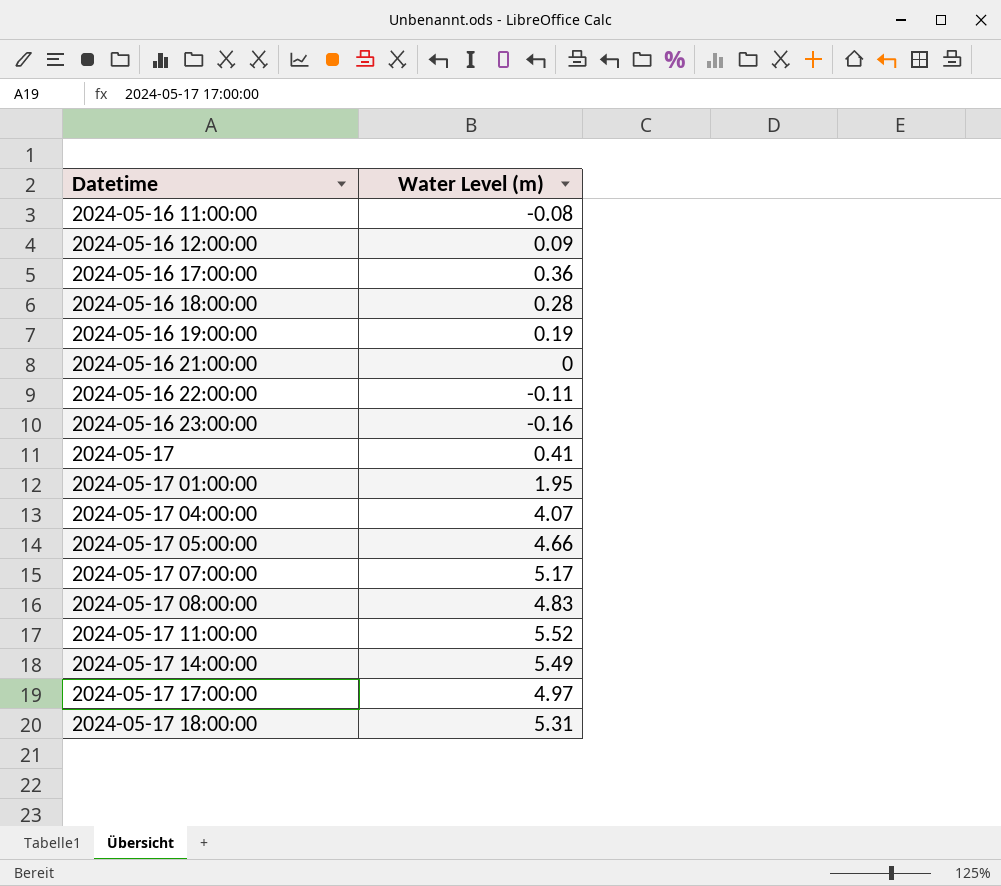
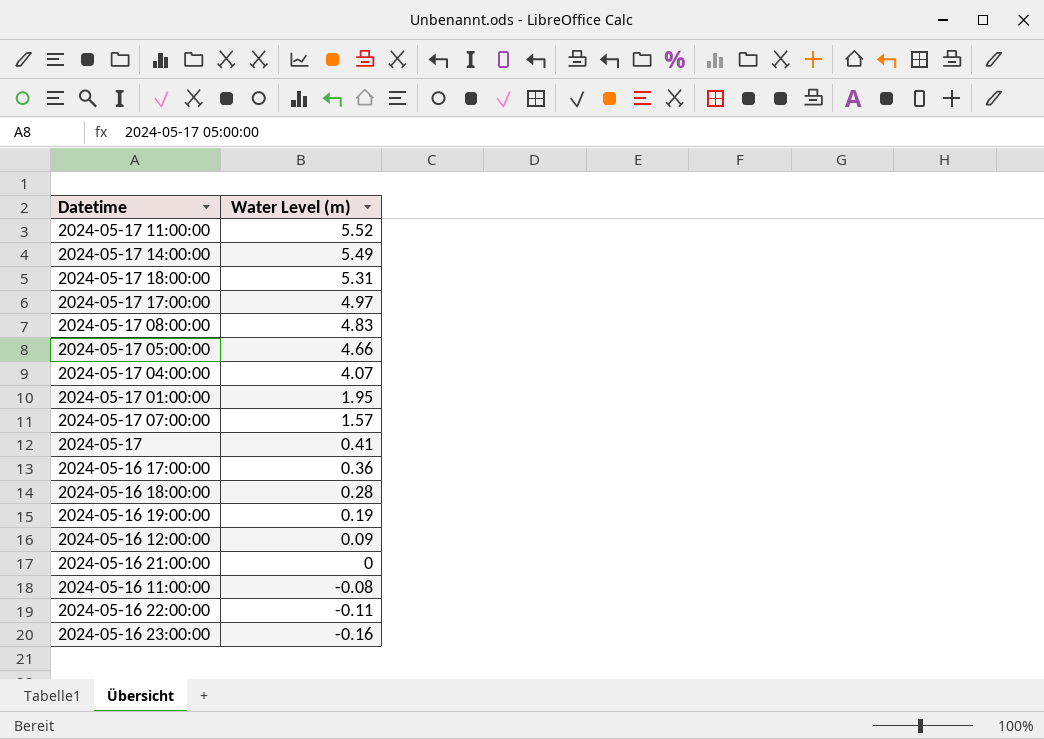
row order: Datetime ascending -> Water Level (m) descending
2024-05-17 07:00:00 | Water Level (m): 5.17 -> 1.57

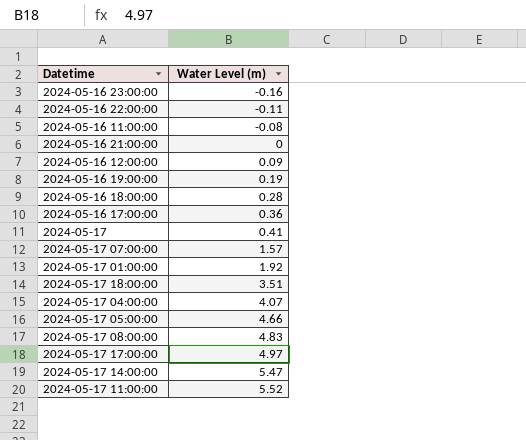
row order: Water Level (m) descending -> Water Level (m) ascending
2024-05-17 01:00:00 | Water Level (m): 1.95 -> 1.92
2024-05-17 18:00:00 | Water Level (m): 5.31 -> 3.51
2024-05-17 14:00:00 | Water Level (m): 5.49 -> 5.47

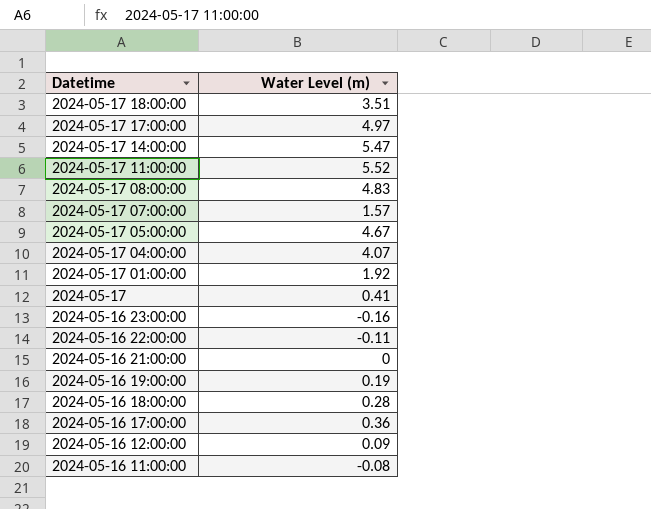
row order: Water Level (m) ascending -> Datetime descending
2024-05-17 05:00:00 | Water Level (m): 4.66 -> 4.67

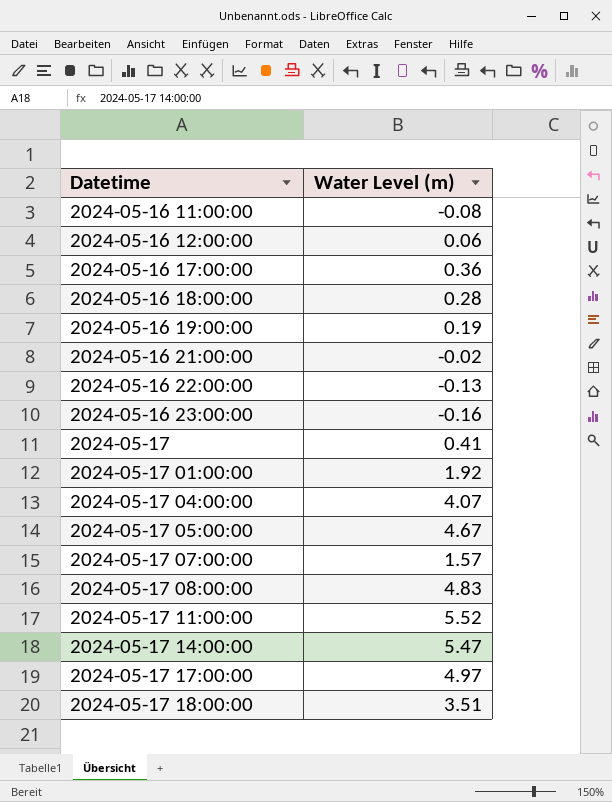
row order: Datetime descending -> Datetime ascending
2024-05-16 12:00:00 | Water Level (m): 0.09 -> 0.06
2024-05-16 21:00:00 | Water Level (m): 0 -> -0.02
2024-05-16 22:00:00 | Water Level (m): -0.11 -> -0.13

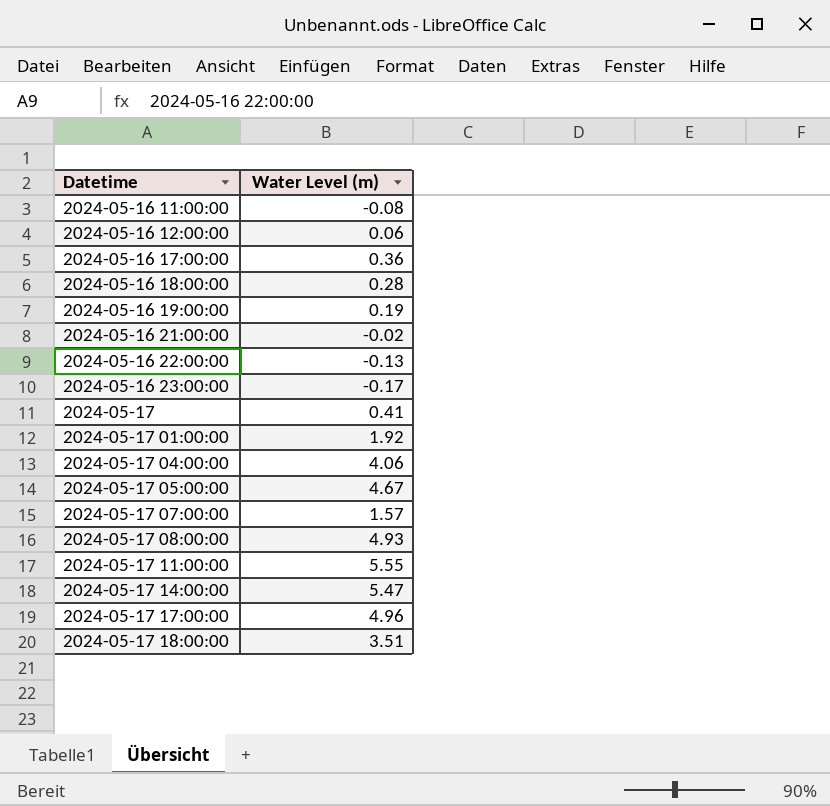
2024-05-16 23:00:00 | Water Level (m): -0.16 -> -0.17
2024-05-17 04:00:00 | Water Level (m): 4.07 -> 4.06
2024-05-17 08:00:00 | Water Level (m): 4.83 -> 4.93
2024-05-17 11:00:00 | Water Level (m): 5.52 -> 5.55
2024-05-17 17:00:00 | Water Level (m): 4.97 -> 4.96

